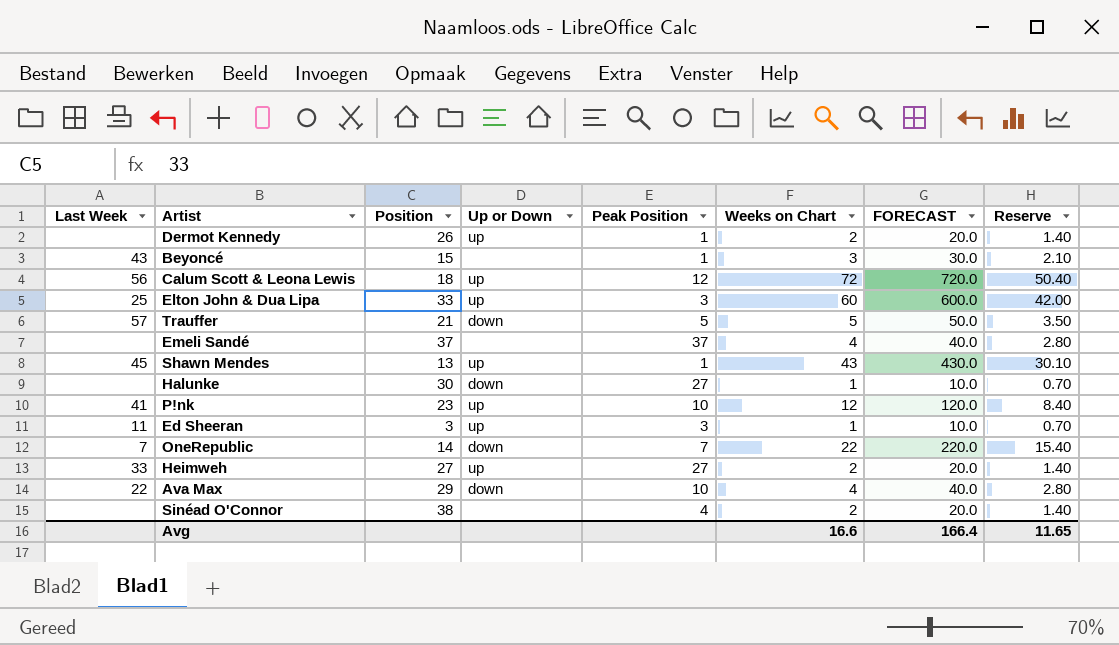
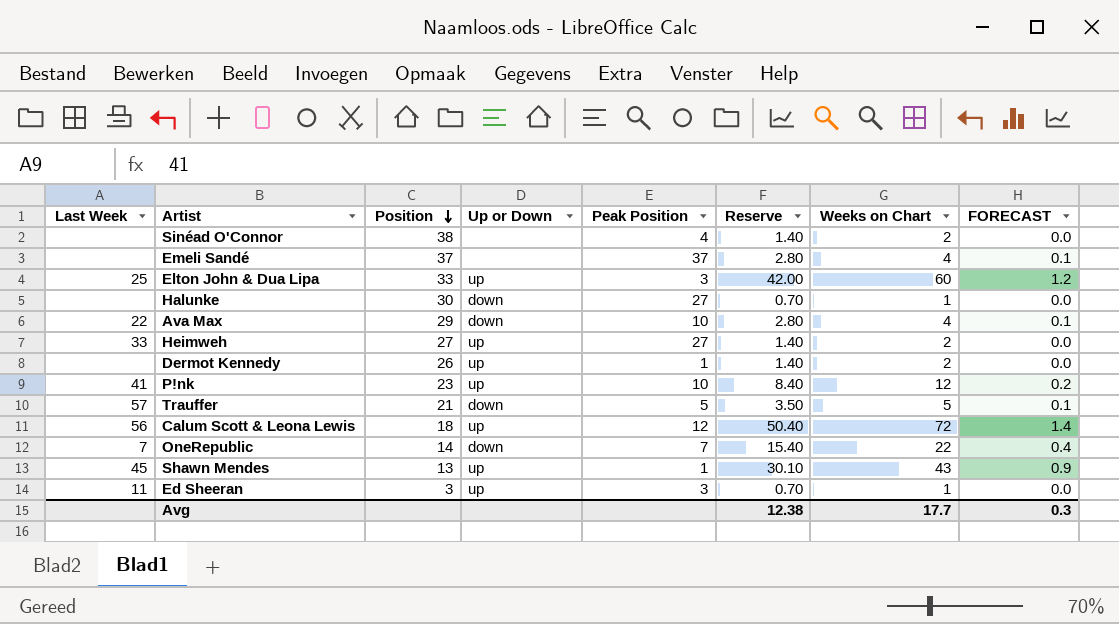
row order: none -> Position descending
column Reserve | position: 8 -> 6
column FORECAST | formula: [Weeks on Chart] * 10 -> [Weeks on Chart] * 0.02
row Beyoncé: 43 | 15 | none | 1 | 3 | 30.0 | 2.10 -> none
Avg | Reserve: 11.65 -> 12.38
Avg | Weeks on Chart: 16.6 -> 17.7
Avg | FORECAST: 166.4 -> 0.3

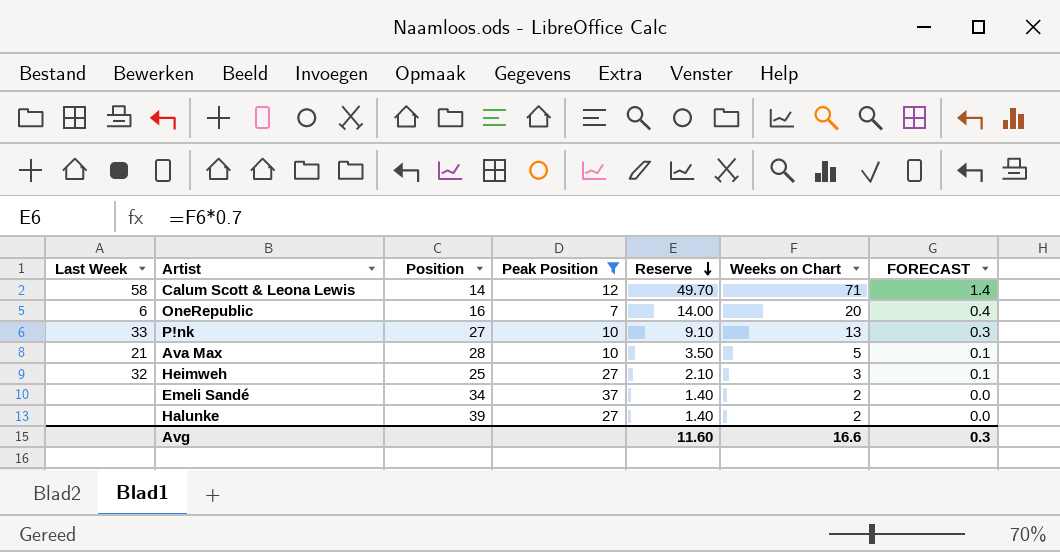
filter: none -> Peak Position >= 7
row order: Position descending -> Reserve descending
column Up or Down | position: 4 -> none
Calum Scott & Leona Lewis | Last Week: 56 -> 58
Calum Scott & Leona Lewis | Position: 18 -> 14
Calum Scott & Leona Lewis | Reserve: 50.40 -> 49.70
Calum Scott & Leona Lewis | Weeks on Chart: 72 -> 71
OneRepublic | Last Week: 7 -> 6
OneRepublic | Position: 14 -> 16
OneRepublic | Reserve: 15.40 -> 14.00
OneRepublic | Weeks on Chart: 22 -> 20
P!nk | Last Week: 41 -> 33
P!nk | Position: 23 -> 27
P!nk | Reserve: 8.40 -> 9.10
P!nk | Weeks on Chart: 12 -> 13
P!nk | FORECAST: 0.2 -> 0.3
Ava Max | Last Week: 22 -> 21
Ava Max | Position: 29 -> 28
Ava Max | Reserve: 2.80 -> 3.50
Ava Max | Weeks on Chart: 4 -> 5
Heimweh | Last Week: 33 -> 32
Heimweh | Position: 27 -> 25
Heimweh | Reserve: 1.40 -> 2.10
Heimweh | Weeks on Chart: 2 -> 3
Heimweh | FORECAST: 0.0 -> 0.1
Emeli Sandé | Position: 37 -> 34
Emeli Sandé | Reserve: 2.80 -> 1.40
Emeli Sandé | Weeks on Chart: 4 -> 2
Emeli Sandé | FORECAST: 0.1 -> 0.0
Halunke | Position: 30 -> 39
Halunke | Reserve: 0.70 -> 1.40
Halunke | Weeks on Chart: 1 -> 2
Avg | Reserve: 12.38 -> 11.60
Avg | Weeks on Chart: 17.7 -> 16.6

